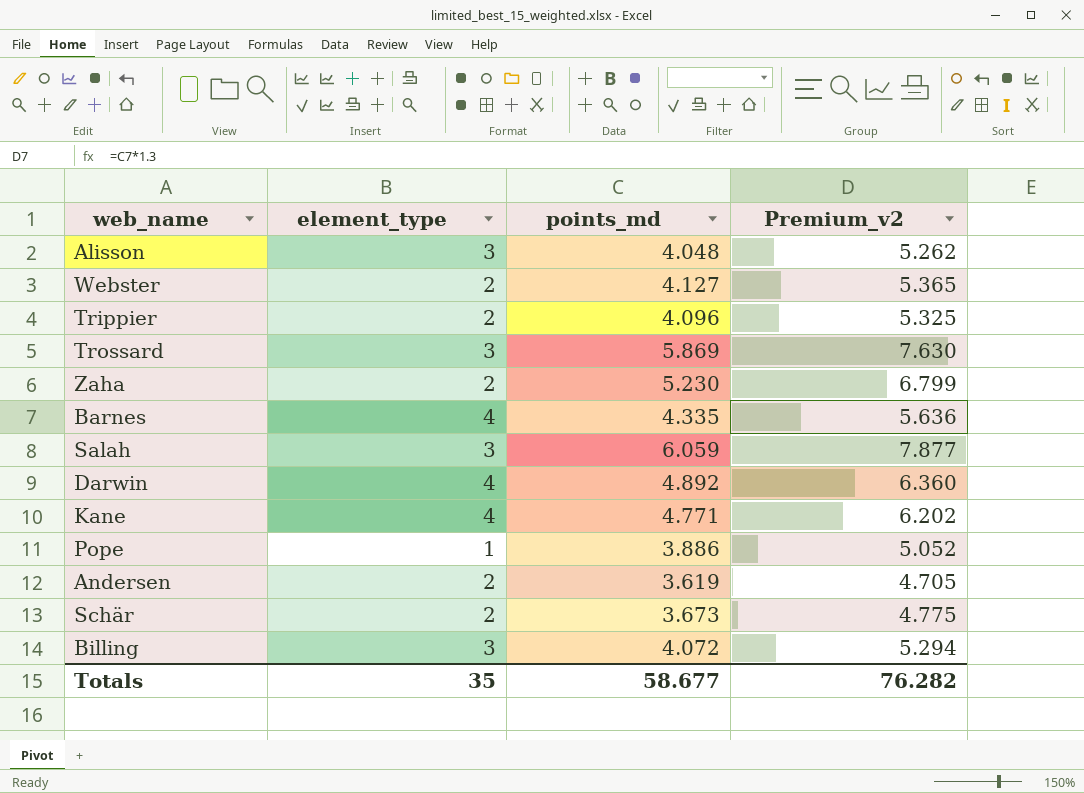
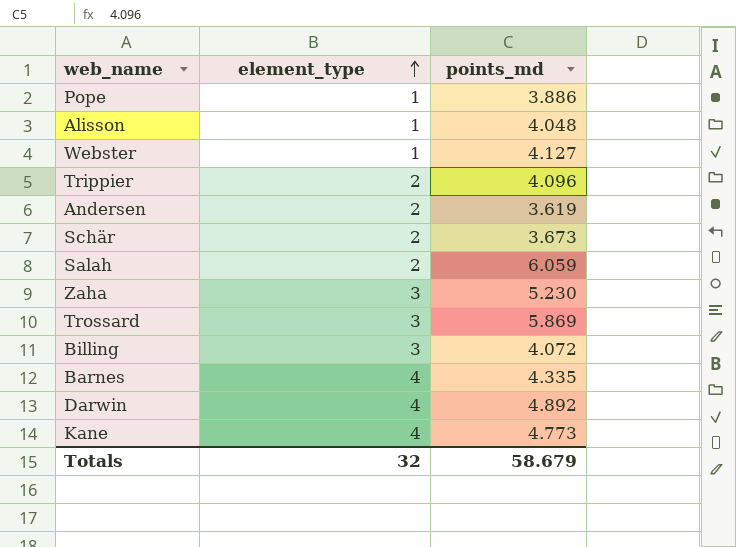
row order: none -> element_type ascending
column Premium_v2 | formula: [points_md] * 1.3 -> none
Alisson | element_type: 3 -> 1
Webster | element_type: 2 -> 1
Salah | element_type: 3 -> 2
Zaha | element_type: 2 -> 3
Kane | points_md: 4.771 -> 4.773
Totals | element_type: 35 -> 32
Totals | points_md: 58.677 -> 58.679

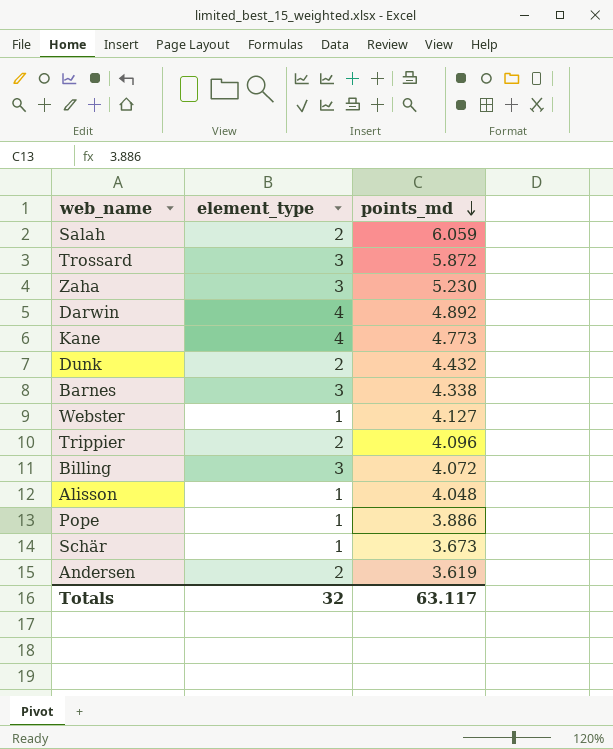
row order: element_type ascending -> points_md descending
Trossard | points_md: 5.869 -> 5.872
row Dunk: none -> 2 | 4.432
Barnes | element_type: 4 -> 3
Barnes | points_md: 4.335 -> 4.338
Schär | element_type: 2 -> 1
Totals | points_md: 58.679 -> 63.117

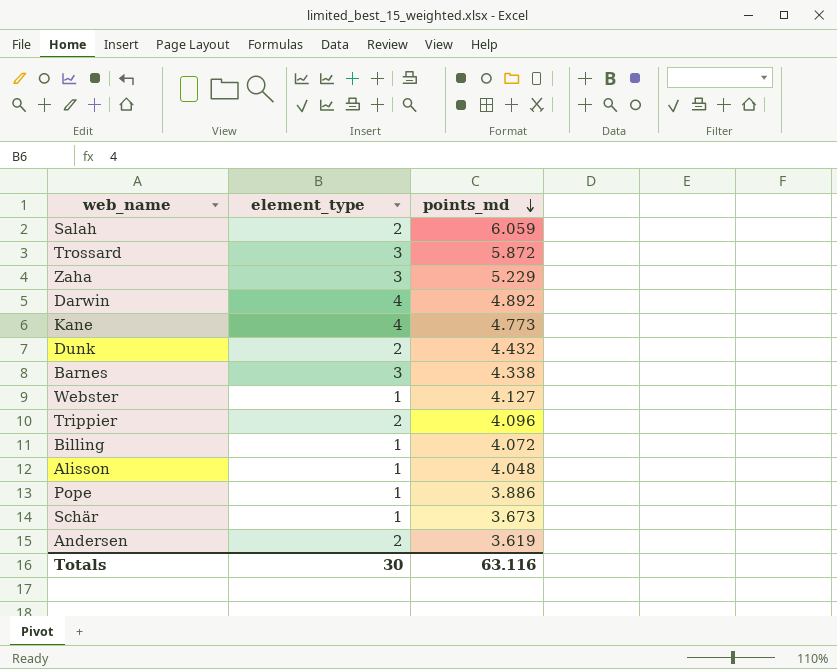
Zaha | points_md: 5.230 -> 5.229
Billing | element_type: 3 -> 1
Totals | element_type: 32 -> 30
Totals | points_md: 63.117 -> 63.116

